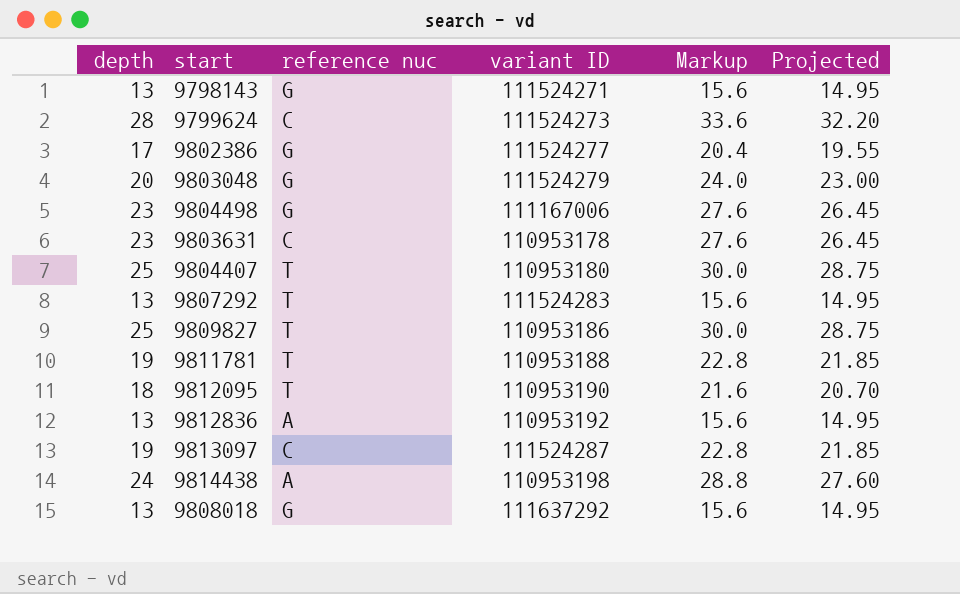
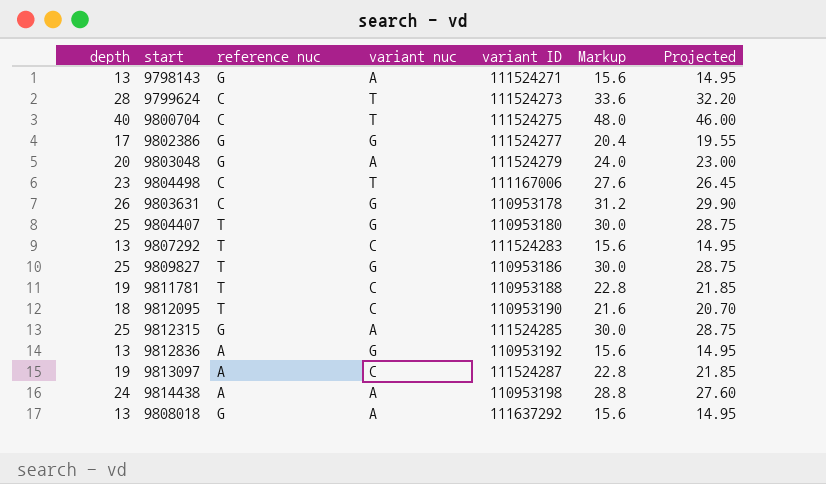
column variant nuc | position: none -> 4
row 9800704: none -> 40 | C | T | 111524275 | 48.0 | 46.00
9804498 | reference nuc: G -> C
9803631 | depth: 23 -> 26
9803631 | Markup: 27.6 -> 31.2
9803631 | Projected: 26.45 -> 29.90
row 9812315: none -> 25 | G | A | 111524285 | 30.0 | 28.75
9813097 | reference nuc: C -> A

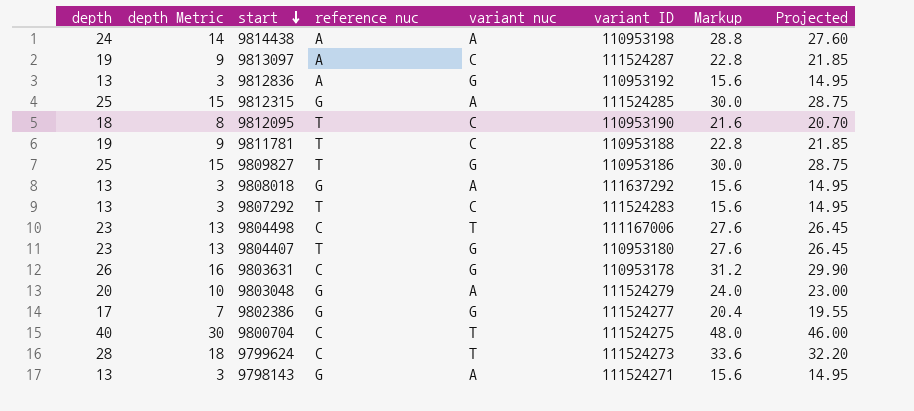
row order: none -> start descending
column depth Metric | formula: none -> [depth] - 10
9804407 | depth: 25 -> 23
9804407 | Markup: 30.0 -> 27.6
9804407 | Projected: 28.75 -> 26.45

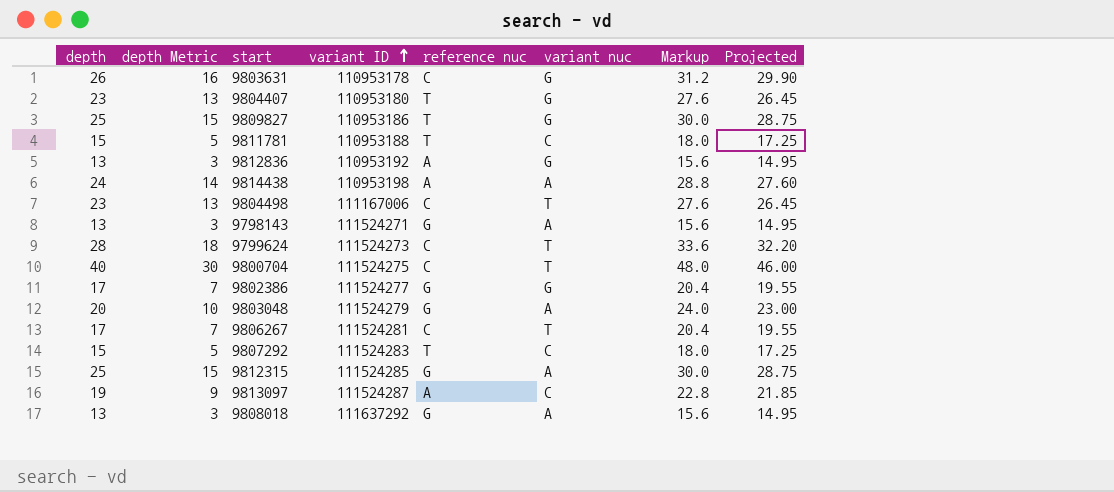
row order: start descending -> variant ID ascending
column variant ID | position: 6 -> 4
row 9812095: 18 | 8 | T | C | 110953190 | 21.6 | 20.70 -> none
9811781 | depth: 19 -> 15
9811781 | depth Metric: 9 -> 5
9811781 | Markup: 22.8 -> 18.0
9811781 | Projected: 21.85 -> 17.25
row 9806267: none -> 17 | 7 | 111524281 | C | T | 20.4 | 19.55
9807292 | depth: 13 -> 15
9807292 | depth Metric: 3 -> 5
9807292 | Markup: 15.6 -> 18.0
9807292 | Projected: 14.95 -> 17.25

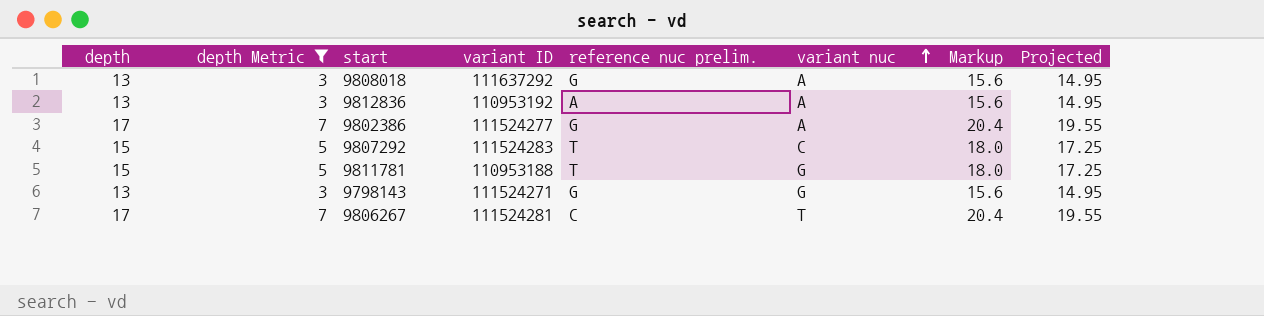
filter: none -> depth Metric <= 7
row order: variant ID ascending -> variant nuc ascending
column name: reference nuc -> reference nuc prelim.
9812836 | variant nuc: G -> A
9802386 | variant nuc: G -> A
9811781 | variant nuc: C -> G
9798143 | variant nuc: A -> G

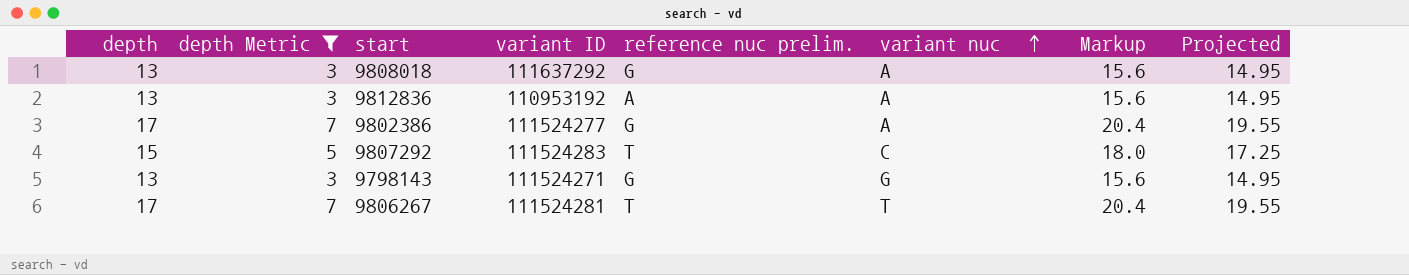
row 9811781: 15 | 5 | 110953188 | T | G | 18.0 | 17.25 -> none
9806267 | reference nuc prelim.: C -> T

